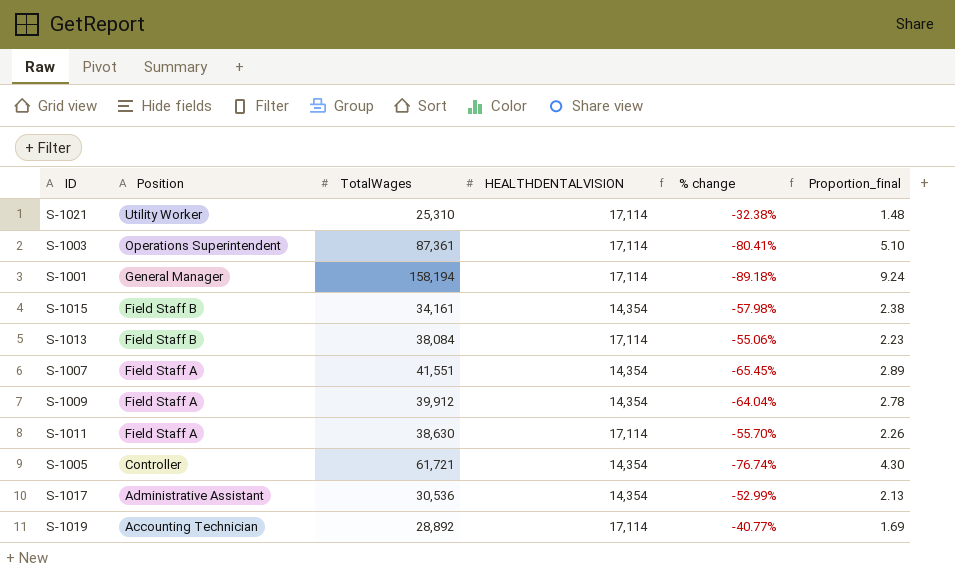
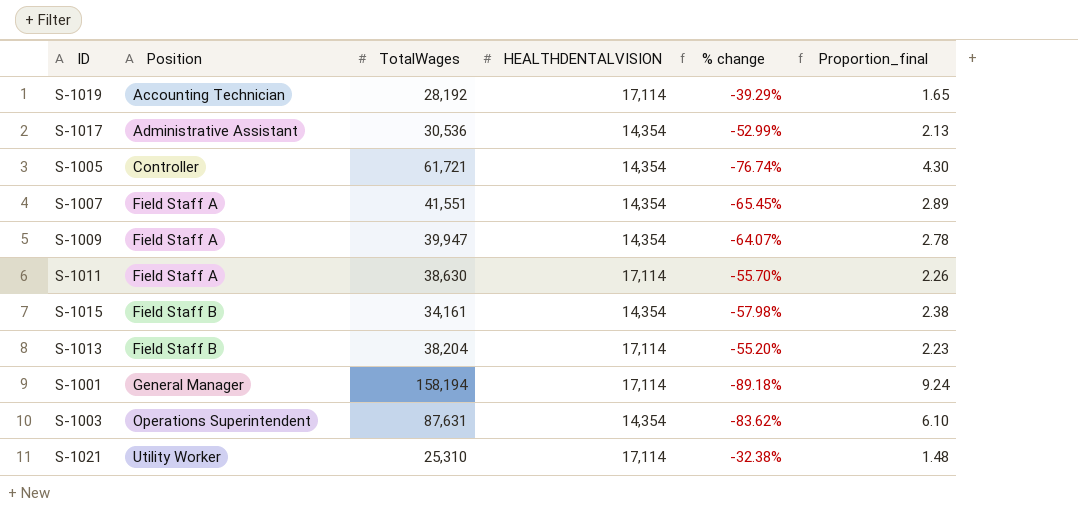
row order: Position descending -> Position ascending
S-1019 | TotalWages: 28,892 -> 28,192
S-1019 | % change: -40.77% -> -39.29%
S-1019 | Proportion_final: 1.69 -> 1.65
S-1009 | TotalWages: 39,912 -> 39,947
S-1009 | % change: -64.04% -> -64.07%
S-1013 | TotalWages: 38,084 -> 38,204
S-1013 | % change: -55.06% -> -55.20%
S-1003 | TotalWages: 87,361 -> 87,631
S-1003 | HEALTHDENTALVISION: 17,114 -> 14,354
S-1003 | % change: -80.41% -> -83.62%
S-1003 | Proportion_final: 5.10 -> 6.10

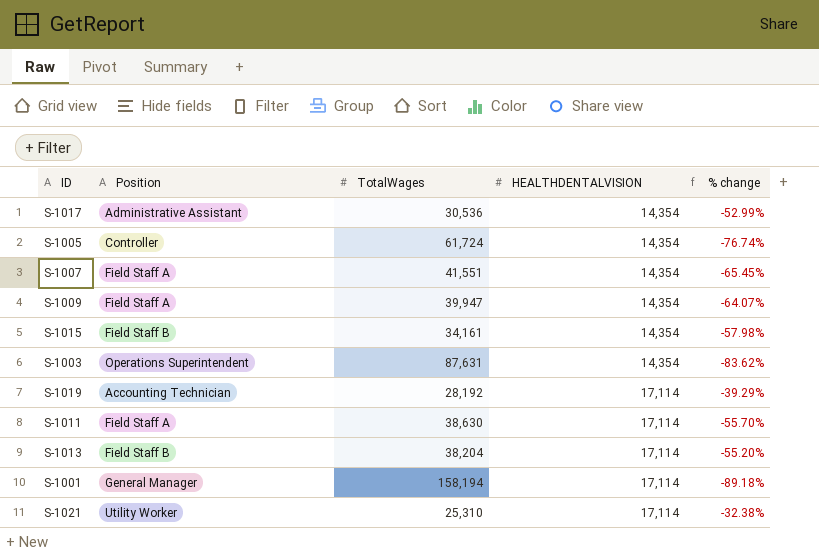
row order: Position ascending -> HEALTHDENTALVISION ascending
column Proportion_final | formula: [TotalWages] / [HEALTHDENTALVISION] -> none
S-1005 | TotalWages: 61,721 -> 61,724

